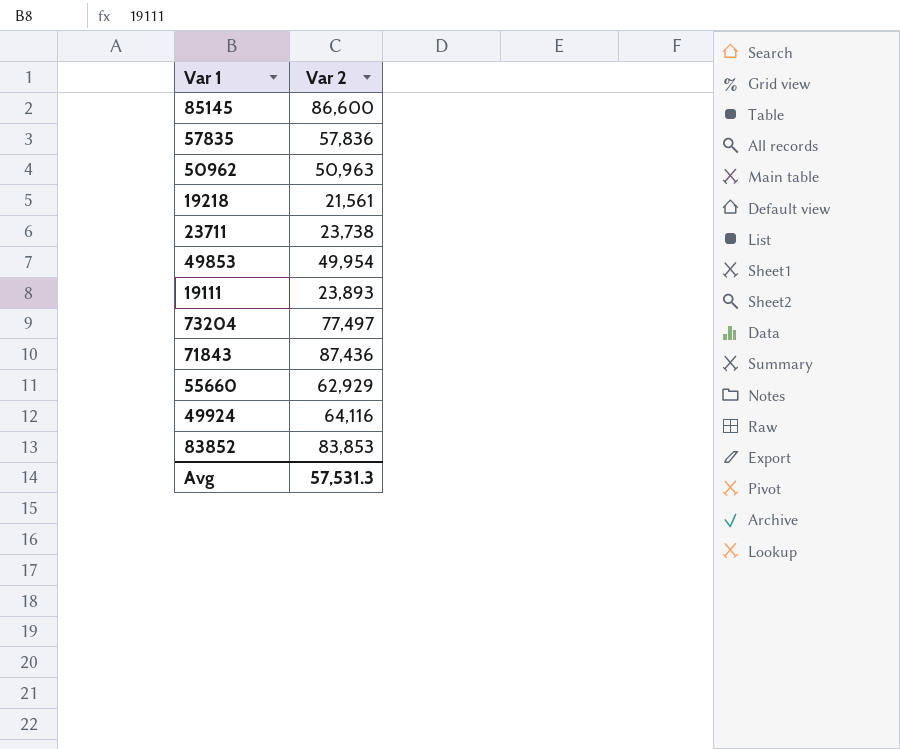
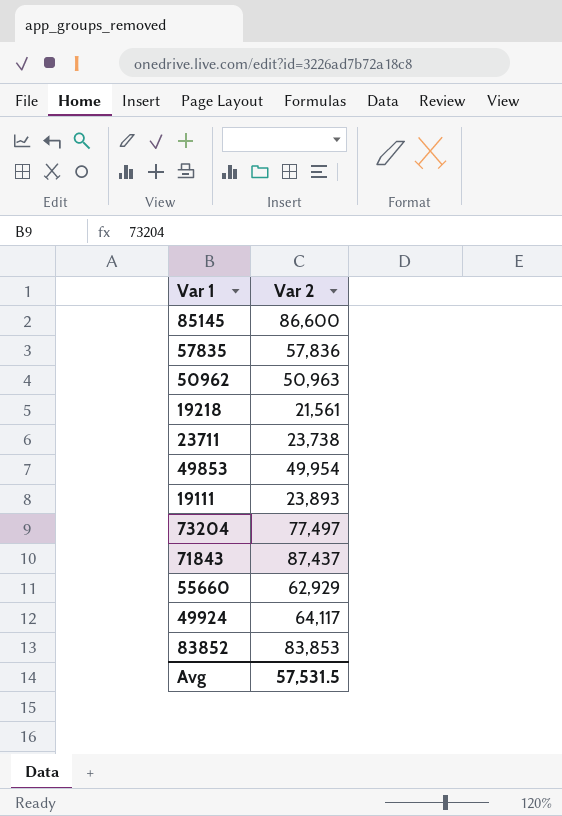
71843 | Var 2: 87,436 -> 87,437
49924 | Var 2: 64,116 -> 64,117
Avg | Var 2: 57,531.3 -> 57,531.5

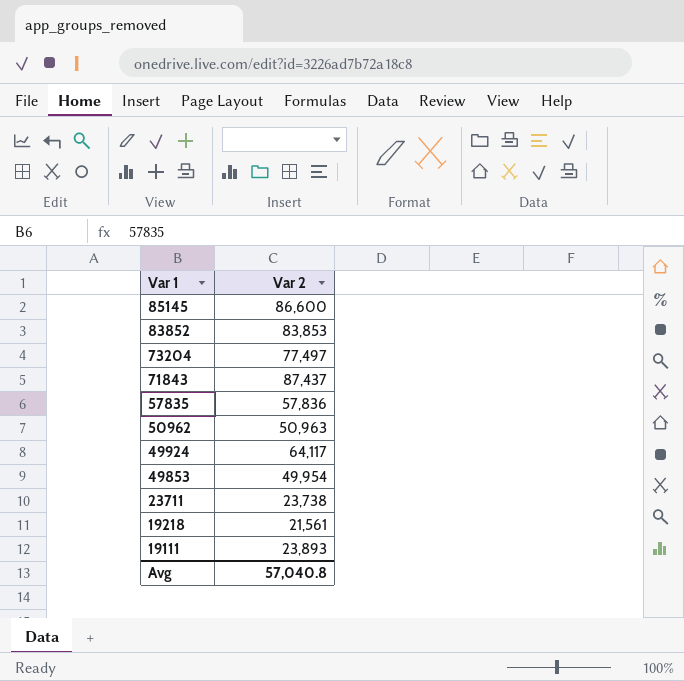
row order: none -> Var 1 descending
row 55660: 62,929 -> none
Avg | Var 2: 57,531.5 -> 57,040.8

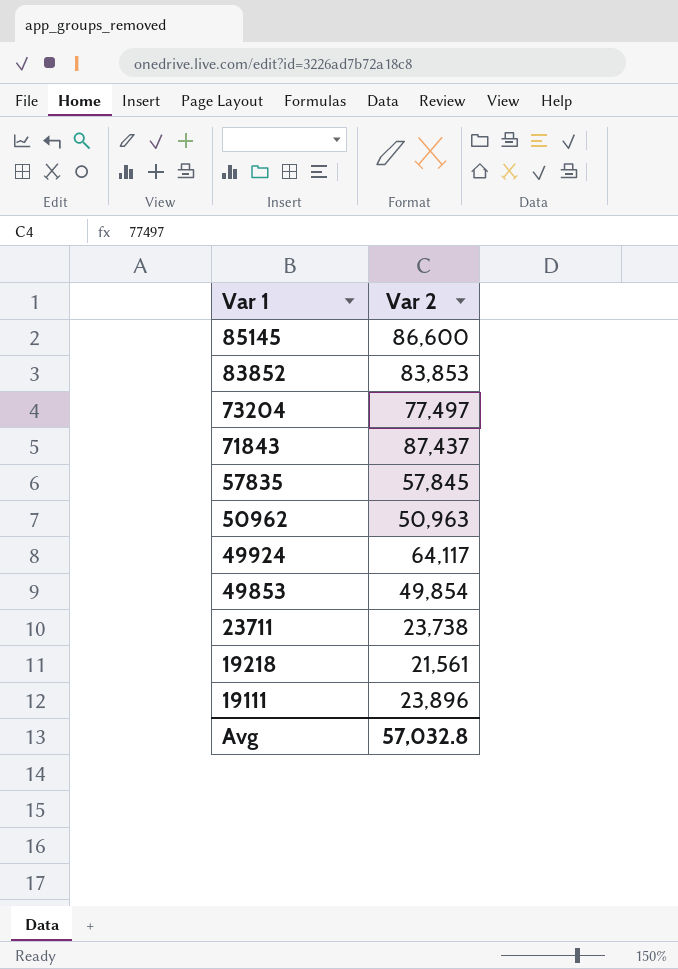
57835 | Var 2: 57,836 -> 57,845
49853 | Var 2: 49,954 -> 49,854
19111 | Var 2: 23,893 -> 23,896
Avg | Var 2: 57,040.8 -> 57,032.8

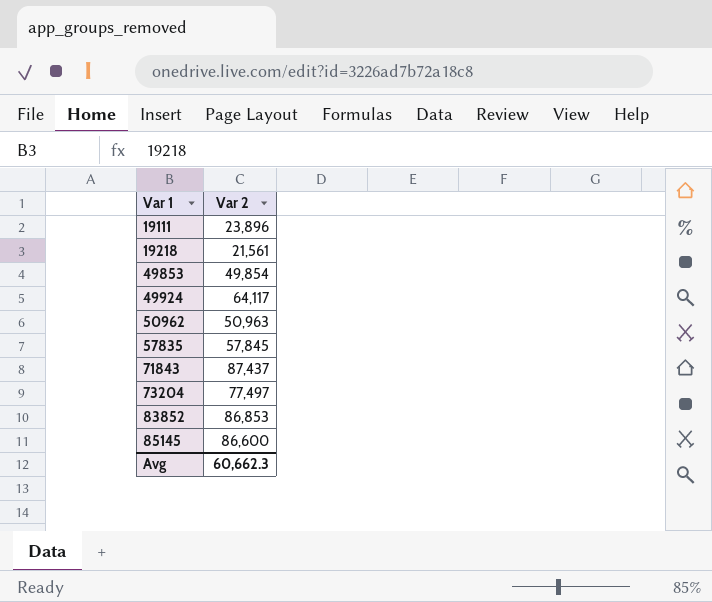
row order: Var 1 descending -> Var 1 ascending
row 23711: 23,738 -> none
83852 | Var 2: 83,853 -> 86,853
Avg | Var 2: 57,032.8 -> 60,662.3

